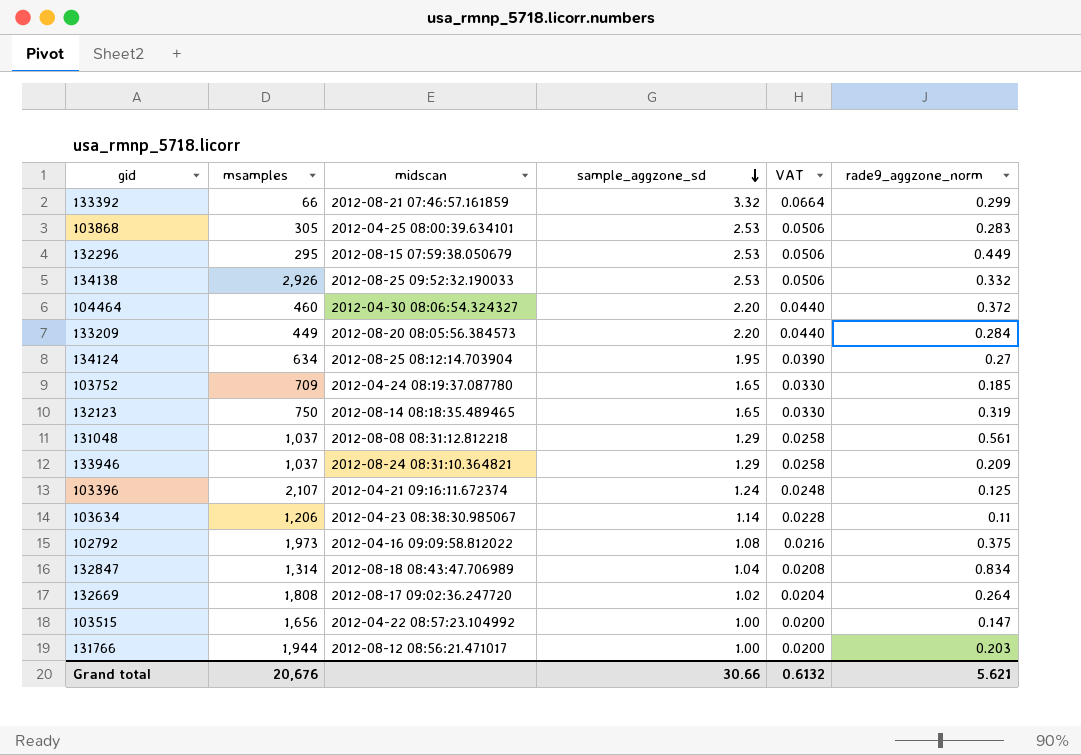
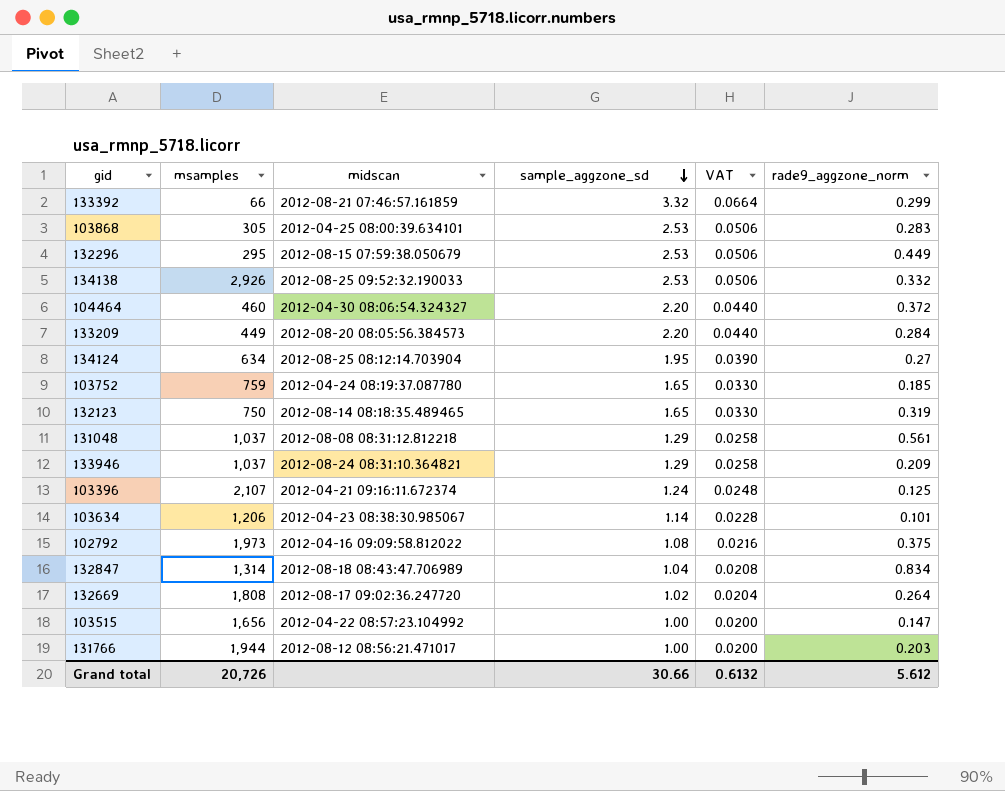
103752 | msamples: 709 -> 759
103634 | rade9_aggzone_norm: 0.11 -> 0.101
Grand total | msamples: 20,676 -> 20,726
Grand total | rade9_aggzone_norm: 5.621 -> 5.612

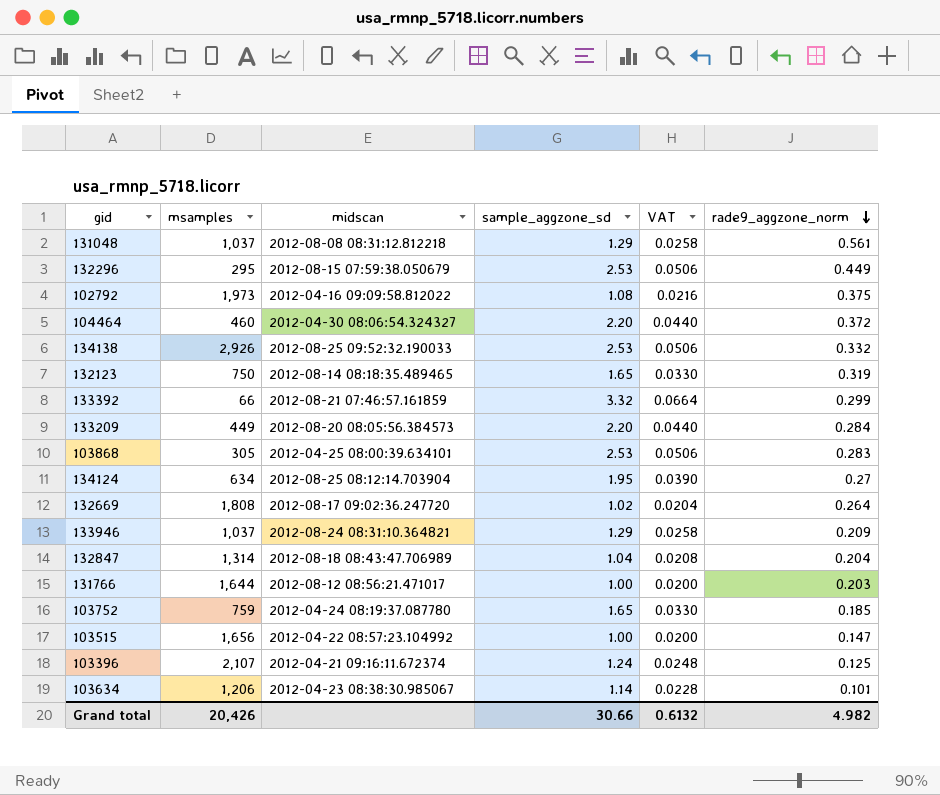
row order: sample_aggzone_sd descending -> rade9_aggzone_norm descending
132847 | rade9_aggzone_norm: 0.834 -> 0.204
131766 | msamples: 1,944 -> 1,644
Grand total | msamples: 20,726 -> 20,426
Grand total | rade9_aggzone_norm: 5.612 -> 4.982

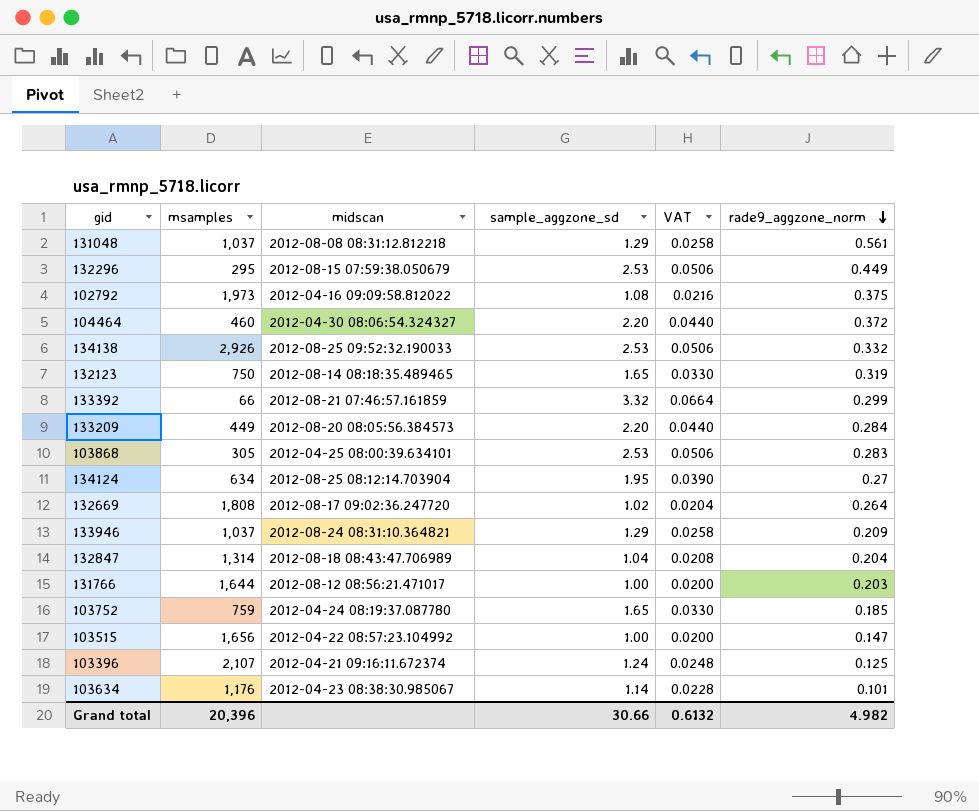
103634 | msamples: 1,206 -> 1,176
Grand total | msamples: 20,426 -> 20,396

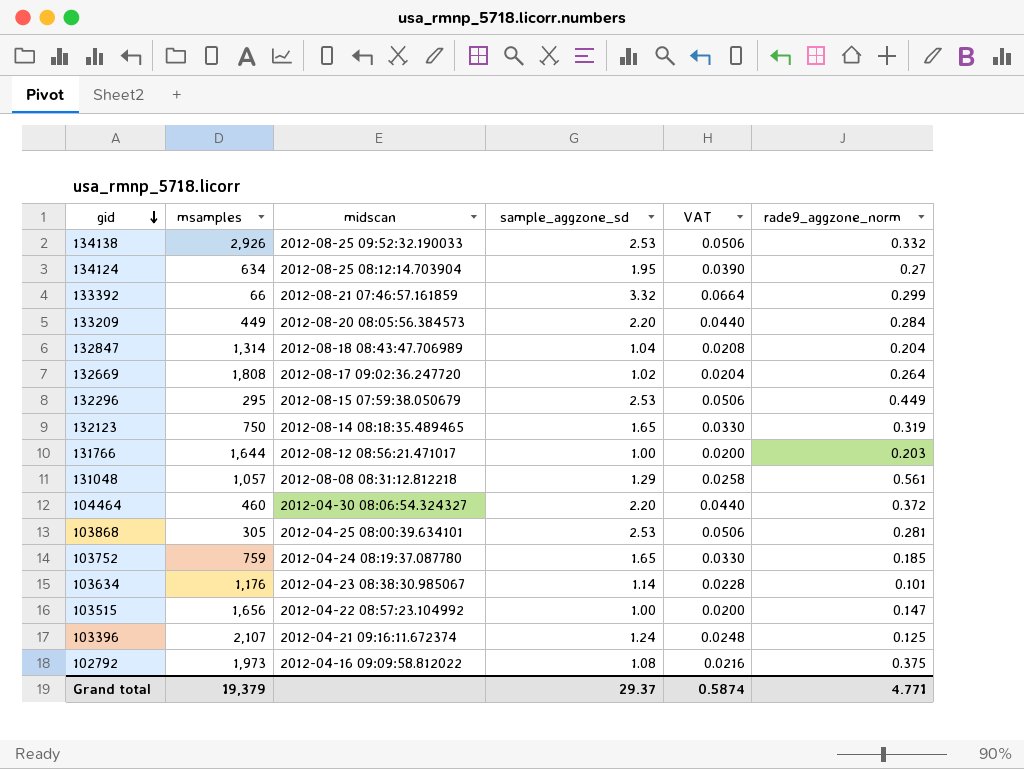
row order: rade9_aggzone_norm descending -> gid descending
row 133946: 1,037 | 2012-08-24 08:31:10.364821 | 1.29 | 0.0258 | 0.209 -> none
131048 | msamples: 1,037 -> 1,057
103868 | rade9_aggzone_norm: 0.283 -> 0.281
Grand total | msamples: 20,396 -> 19,379
Grand total | sample_aggzone_sd: 30.66 -> 29.37
Grand total | VAT: 0.6132 -> 0.5874
Grand total | rade9_aggzone_norm: 4.982 -> 4.771

